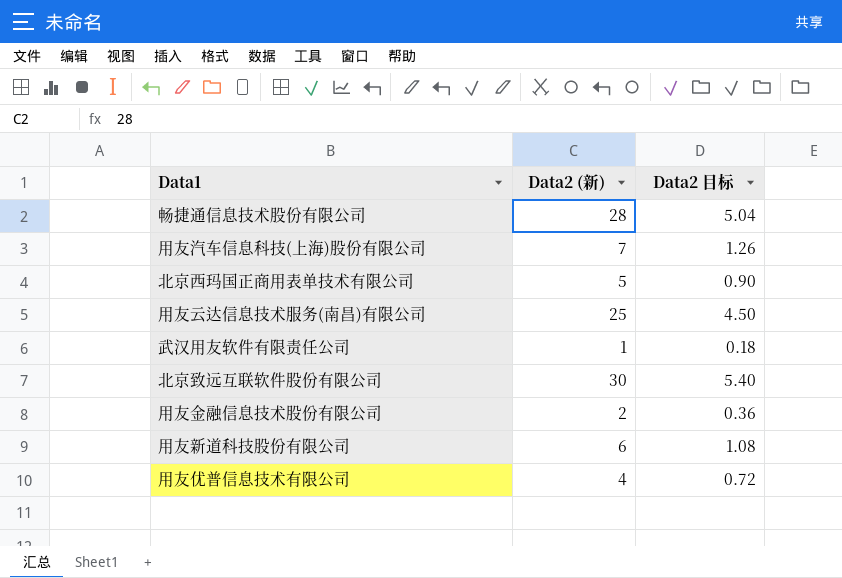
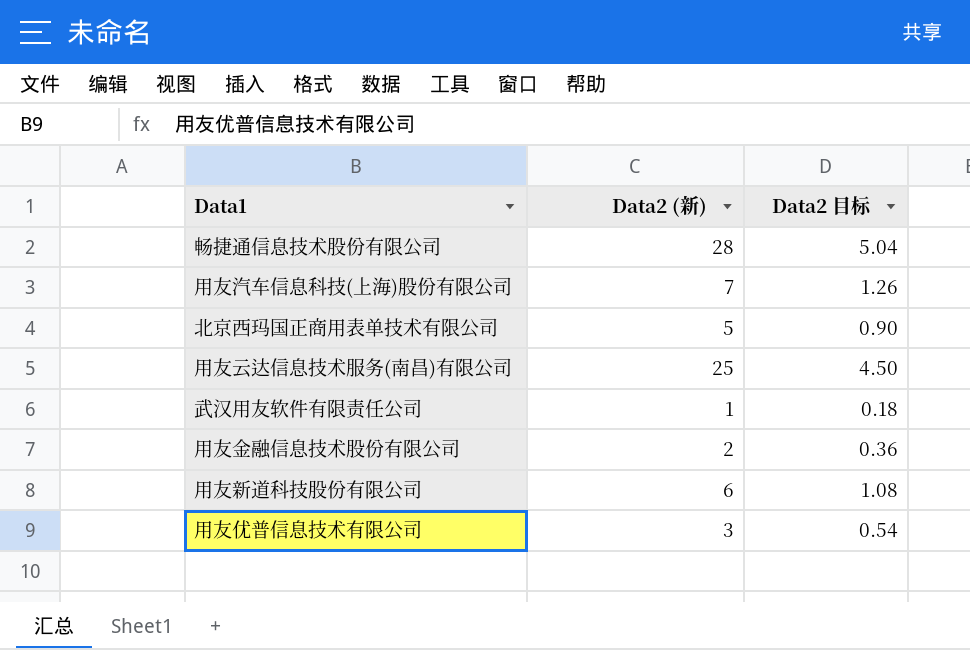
row 北京致远互联软件股份有限公司: 30 | 5.40 -> none
用友优普信息技术有限公司 | Data2 (新): 4 -> 3
用友优普信息技术有限公司 | Data2 目标: 0.72 -> 0.54

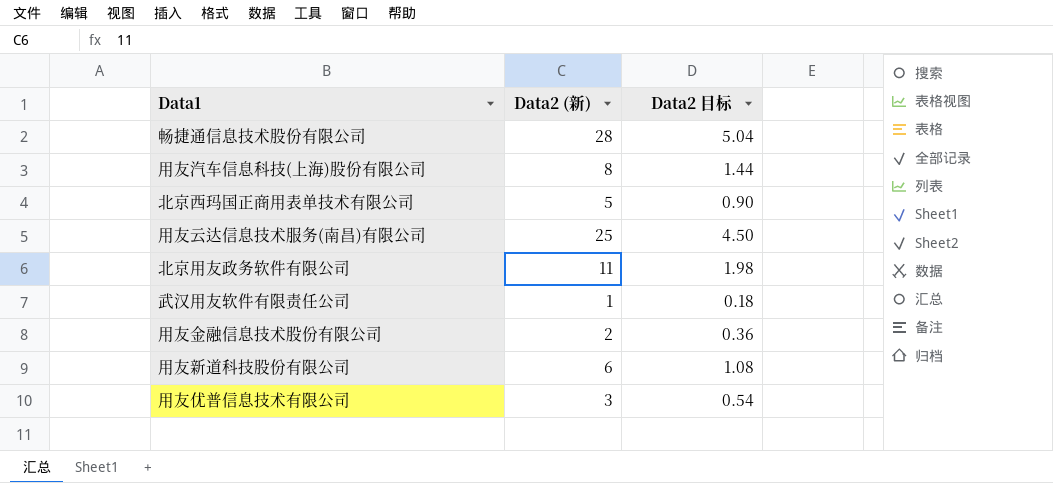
用友汽车信息科技(上海)股份有限公司 | Data2 (新): 7 -> 8
用友汽车信息科技(上海)股份有限公司 | Data2 目标: 1.26 -> 1.44
row 北京用友政务软件有限公司: none -> 11 | 1.98

